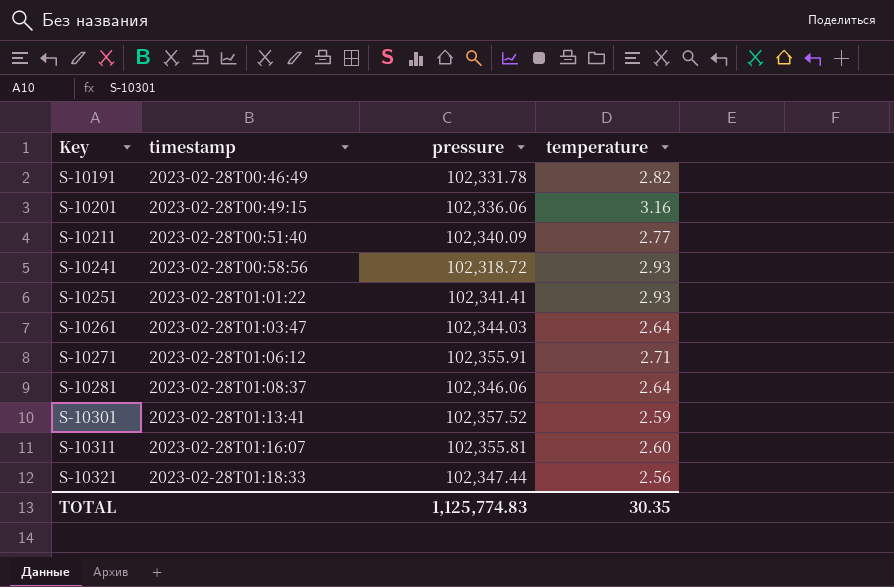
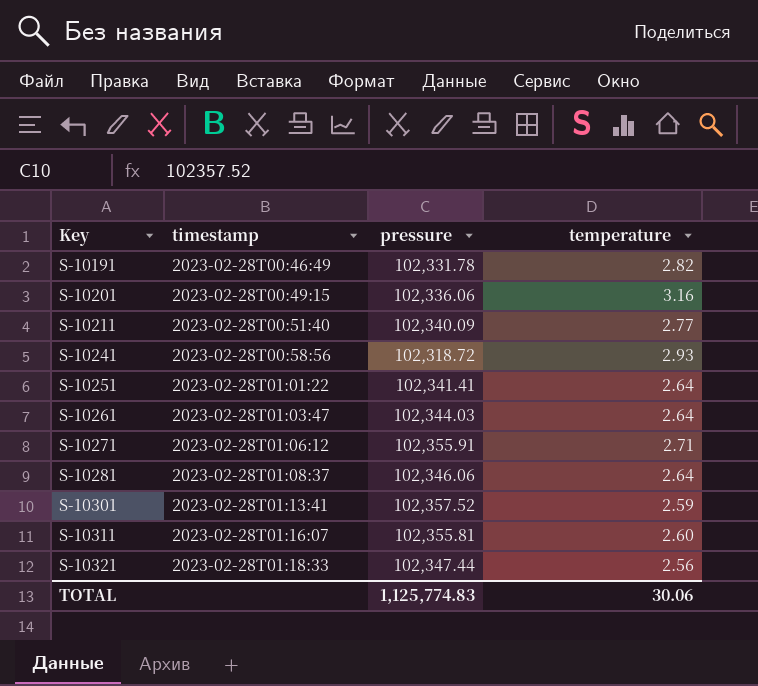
S-10251 | temperature: 2.93 -> 2.64
TOTAL | temperature: 30.35 -> 30.06

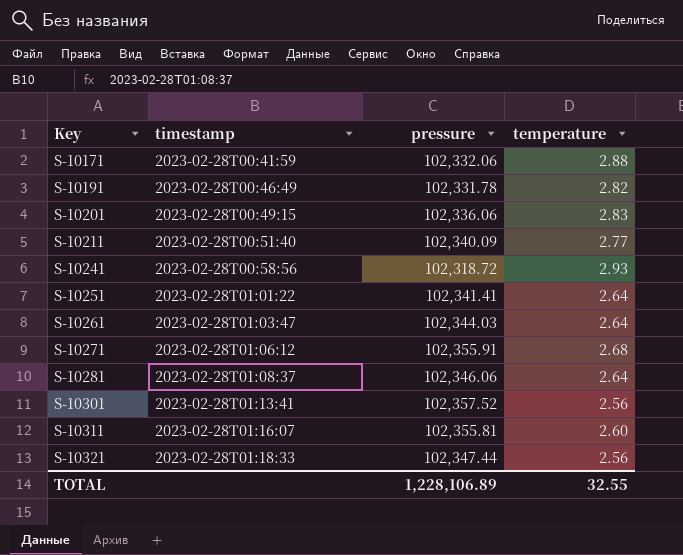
row S-10171: none -> 2023-02-28T00:41:59 | 102,332.06 | 2.88
S-10201 | temperature: 3.16 -> 2.83
S-10271 | temperature: 2.71 -> 2.68
S-10301 | temperature: 2.59 -> 2.56
TOTAL | pressure: 1,125,774.83 -> 1,228,106.89
TOTAL | temperature: 30.06 -> 32.55

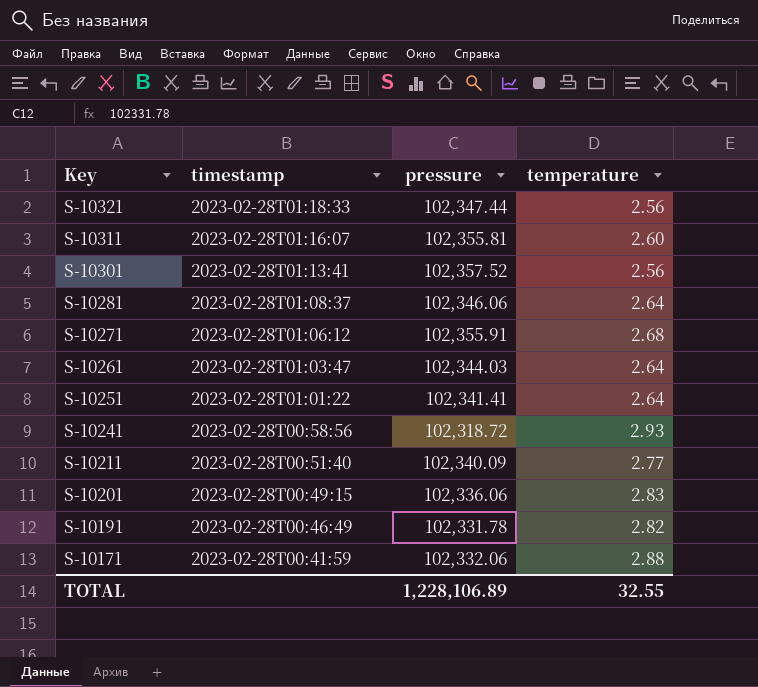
row order: Key ascending -> Key descending

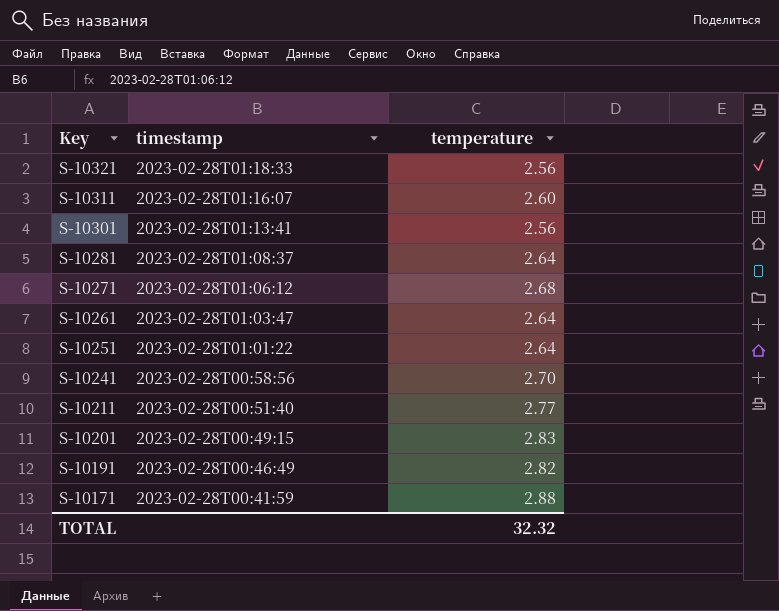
column pressure | position: 3 -> none
S-10241 | temperature: 2.93 -> 2.70
TOTAL | temperature: 32.55 -> 32.32

